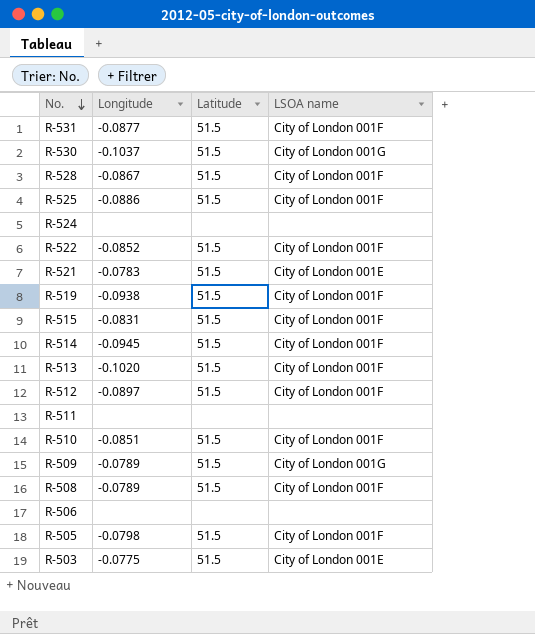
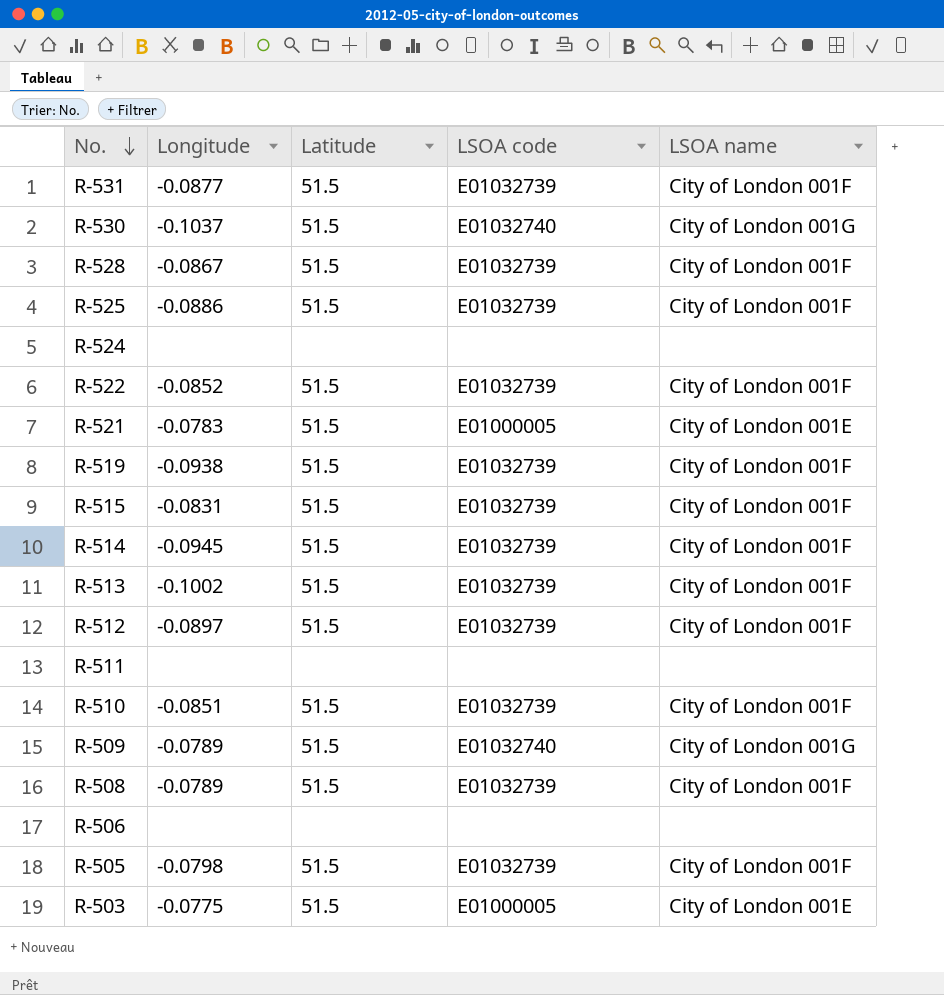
column LSOA code | position: none -> 4
R-513 | Longitude: -0.1020 -> -0.1002

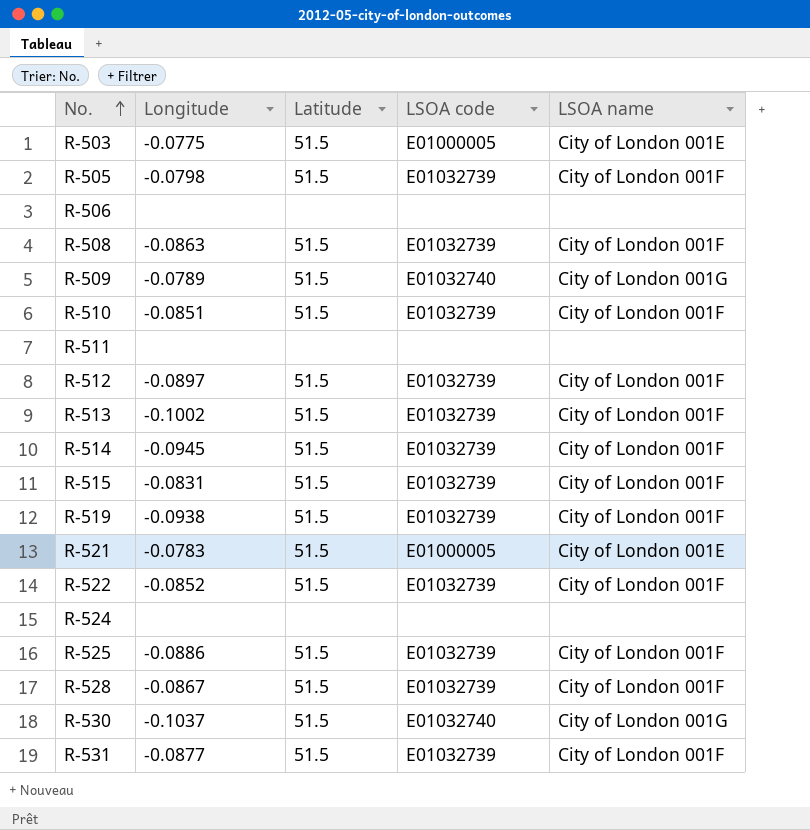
row order: No. descending -> No. ascending
R-508 | Longitude: -0.0789 -> -0.0863

